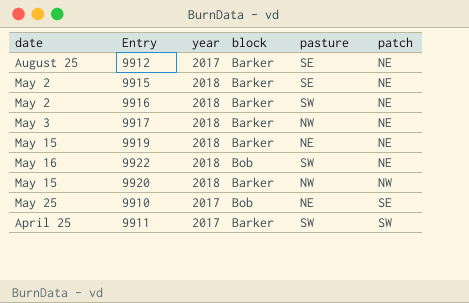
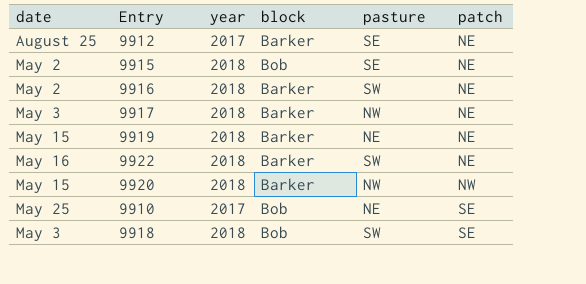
row 9911: April 25 | 2017 | Barker | SW | SW -> none
9915 | block: Barker -> Bob
9922 | block: Bob -> Barker
row 9918: none -> May 3 | 2018 | Bob | SW | SE

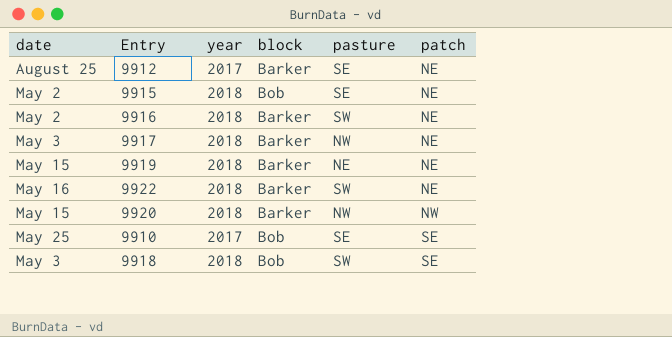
9910 | pasture: NE -> SE

